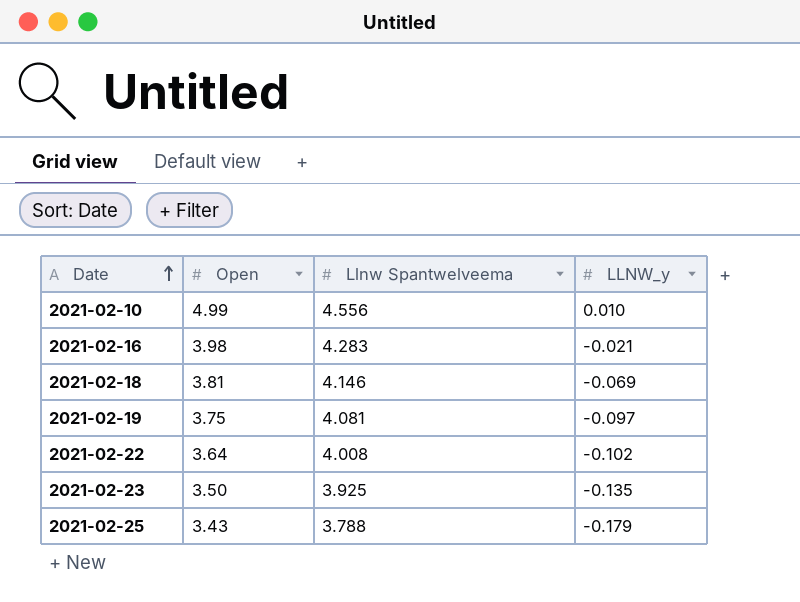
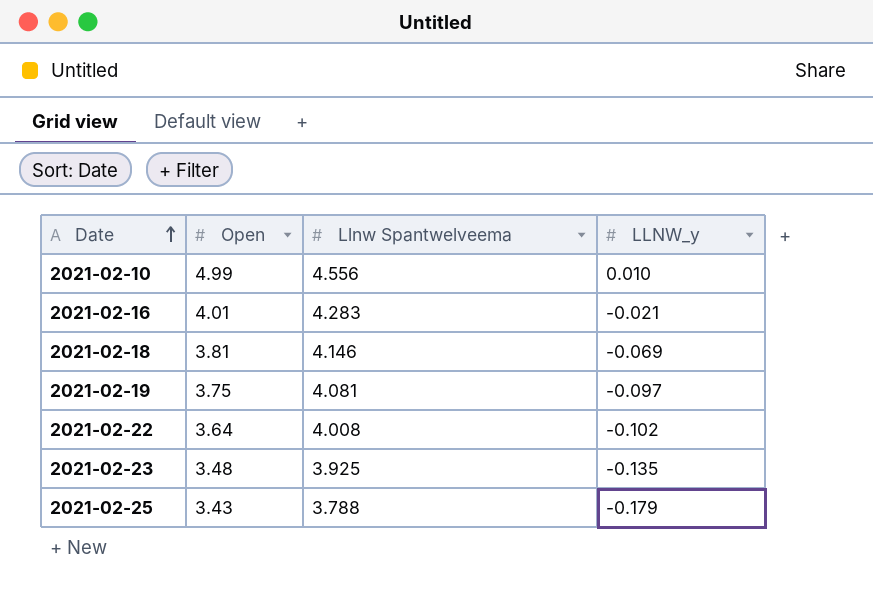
2021-02-16 | Open: 3.98 -> 4.01
2021-02-23 | Open: 3.50 -> 3.48

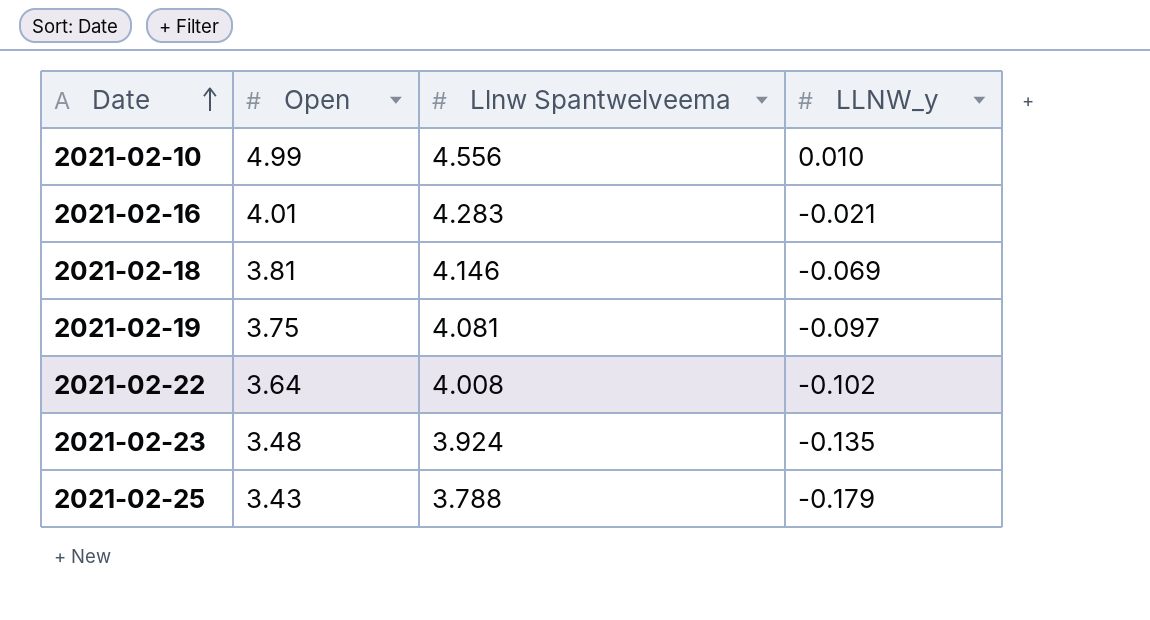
2021-02-23 | Llnw Spantwelveema: 3.925 -> 3.924

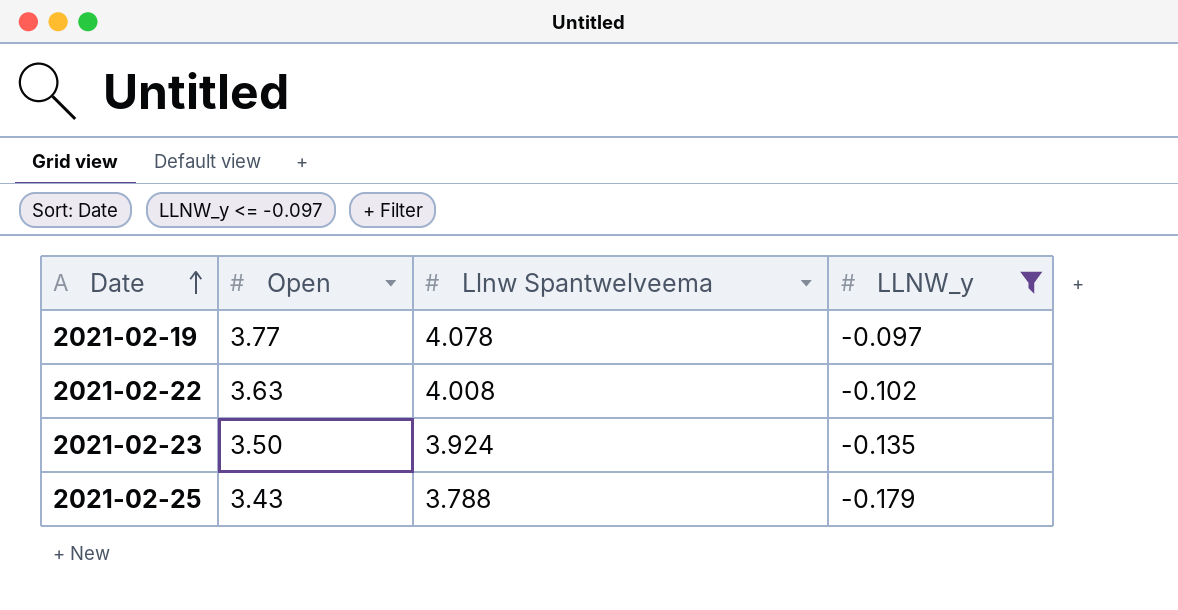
filter: none -> LLNW_y <= -0.097
2021-02-19 | Open: 3.75 -> 3.77
2021-02-19 | Llnw Spantwelveema: 4.081 -> 4.078
2021-02-22 | Open: 3.64 -> 3.63
2021-02-23 | Open: 3.48 -> 3.50

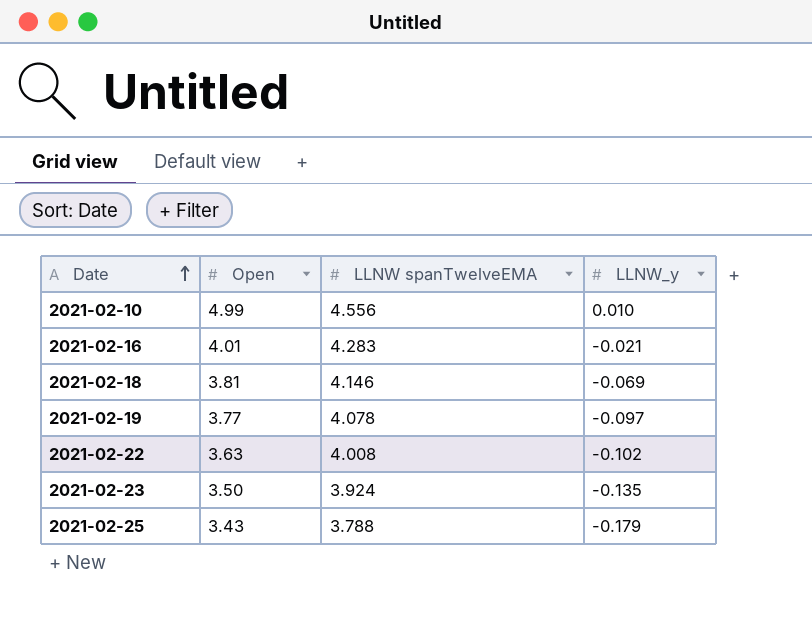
filter: LLNW_y <= -0.097 -> none
column name: Llnw Spantwelveema -> LLNW spanTwelveEMA

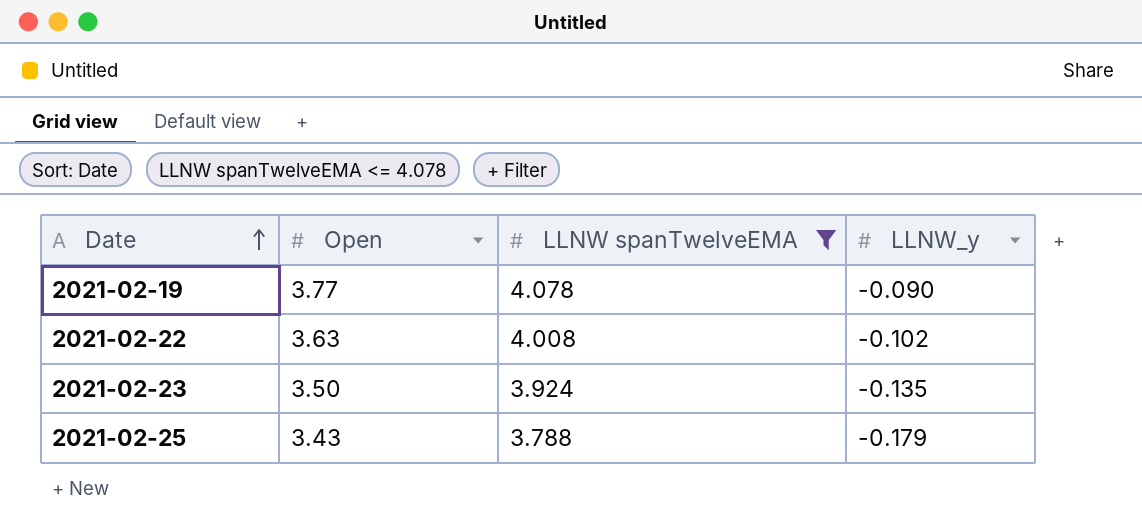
filter: none -> LLNW spanTwelveEMA <= 4.078
2021-02-19 | LLNW_y: -0.097 -> -0.090

